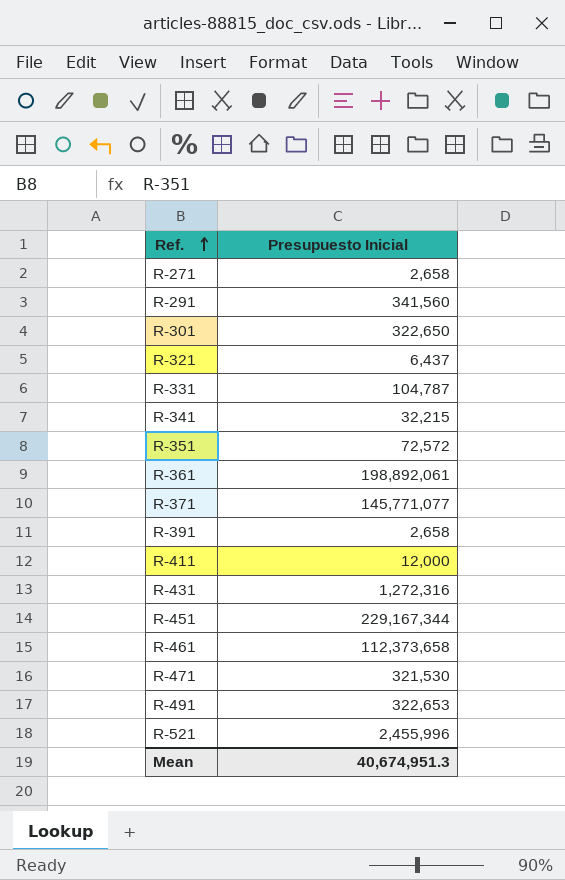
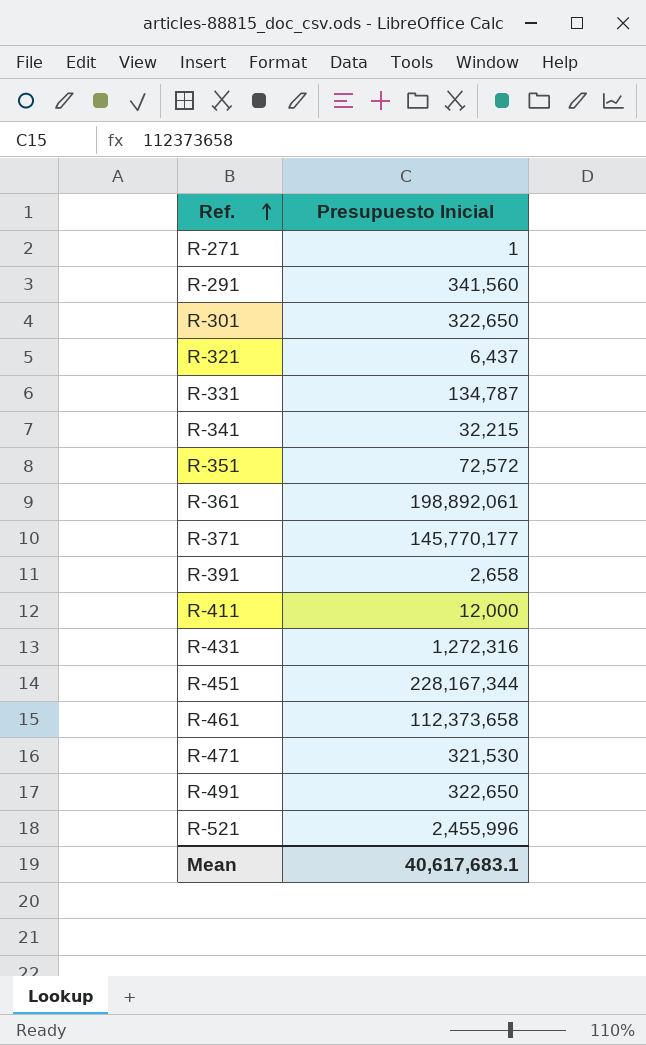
R-271 | Presupuesto Inicial: 2,658 -> 1
R-331 | Presupuesto Inicial: 104,787 -> 134,787
R-371 | Presupuesto Inicial: 145,771,077 -> 145,770,177
R-451 | Presupuesto Inicial: 229,167,344 -> 228,167,344
R-491 | Presupuesto Inicial: 322,653 -> 322,650
Mean | Presupuesto Inicial: 40,674,951.3 -> 40,617,683.1

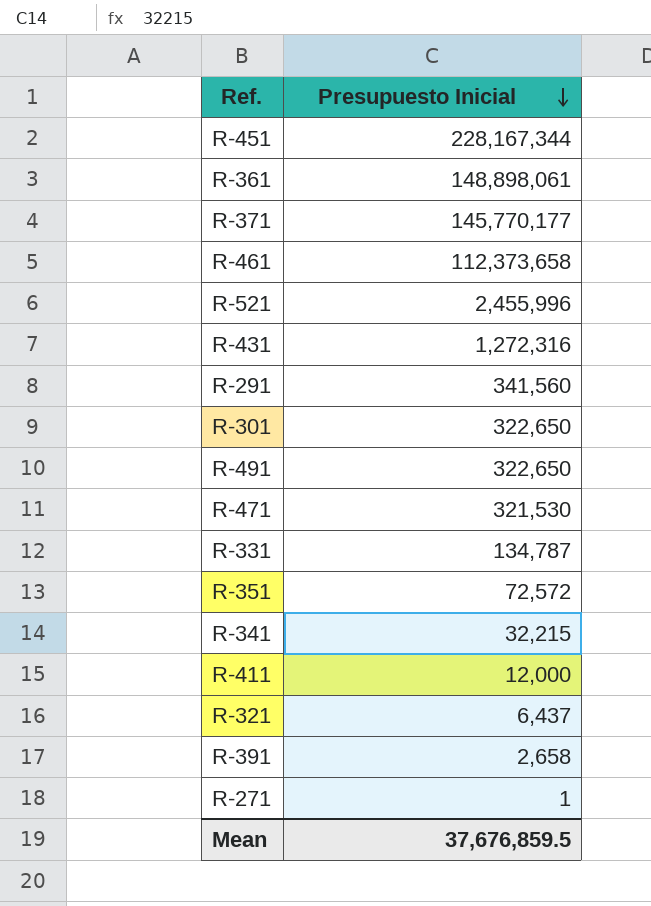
row order: Ref. ascending -> Presupuesto Inicial descending
R-361 | Presupuesto Inicial: 198,892,061 -> 148,898,061
Mean | Presupuesto Inicial: 40,617,683.1 -> 37,676,859.5

